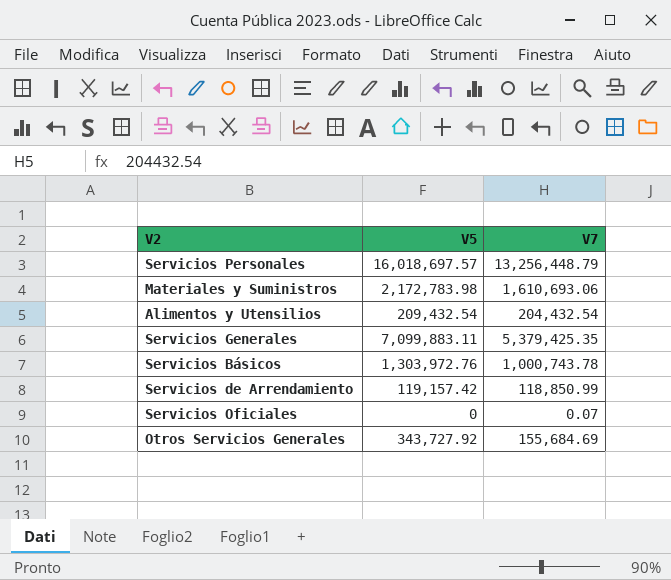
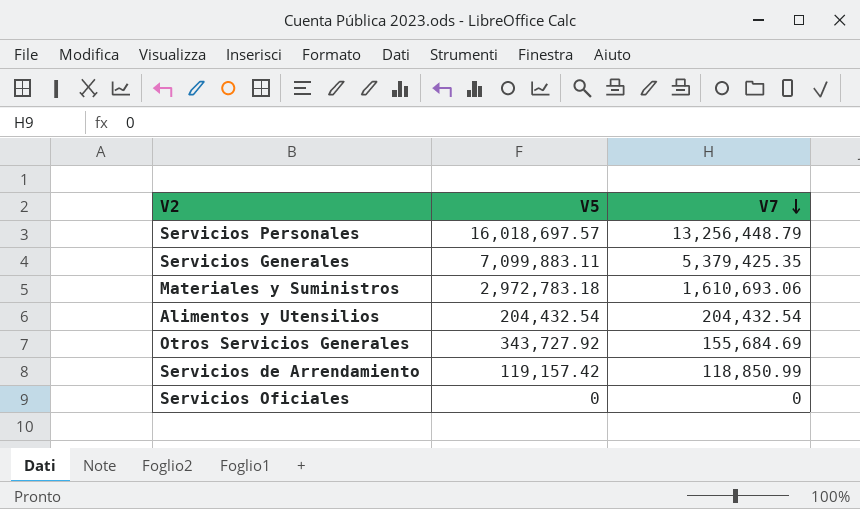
row order: none -> V7 descending
row Servicios Básicos: 1,303,972.76 | 1,000,743.78 -> none
Materiales y Suministros | V5: 2,172,783.98 -> 2,972,783.18
Alimentos y Utensilios | V5: 209,432.54 -> 204,432.54
Servicios Oficiales | V7: 0.07 -> 0

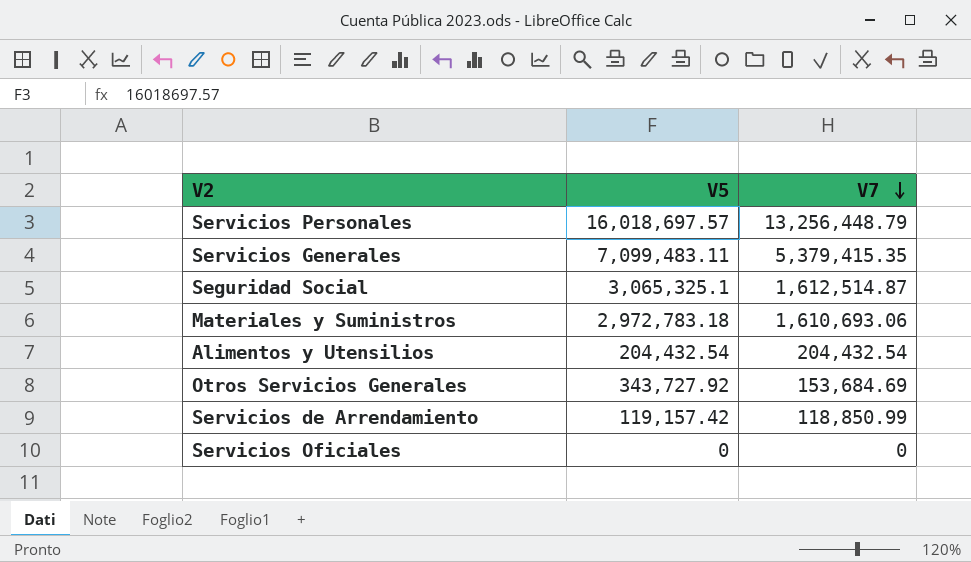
Servicios Generales | V5: 7,099,883.11 -> 7,099,483.11
Servicios Generales | V7: 5,379,425.35 -> 5,379,415.35
row Seguridad Social: none -> 3,065,325.1 | 1,612,514.87
Otros Servicios Generales | V7: 155,684.69 -> 153,684.69

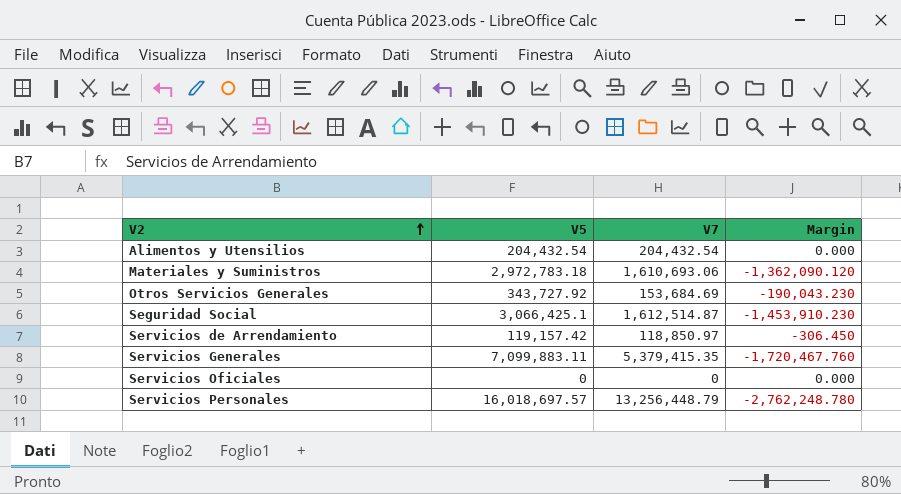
row order: V7 descending -> V2 ascending
column Margin | formula: none -> [V7] - [V5]
Seguridad Social | V5: 3,065,325.1 -> 3,066,425.1
Servicios de Arrendamiento | V7: 118,850.99 -> 118,850.97
Servicios Generales | V5: 7,099,483.11 -> 7,099,883.11

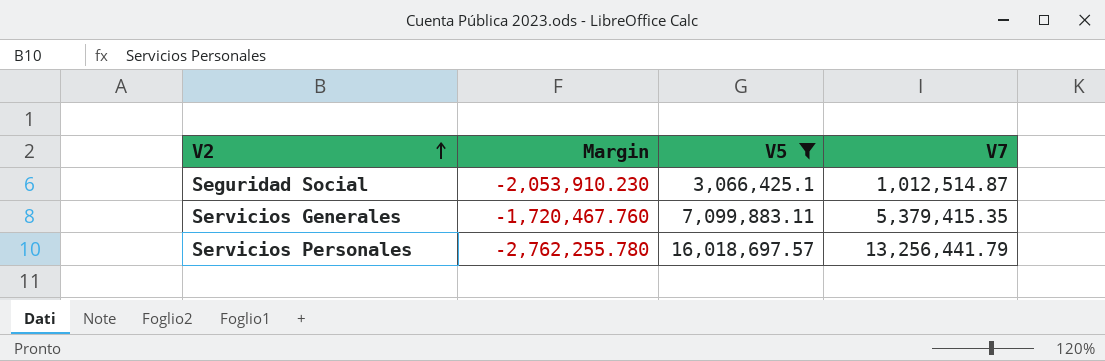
filter: none -> V5 >= 3,066,425.1
column Margin | position: 4 -> 2
Seguridad Social | Margin: -1,453,910.230 -> -2,053,910.230
Seguridad Social | V7: 1,612,514.87 -> 1,012,514.87
Servicios Personales | Margin: -2,762,248.780 -> -2,762,255.780
Servicios Personales | V7: 13,256,448.79 -> 13,256,441.79

